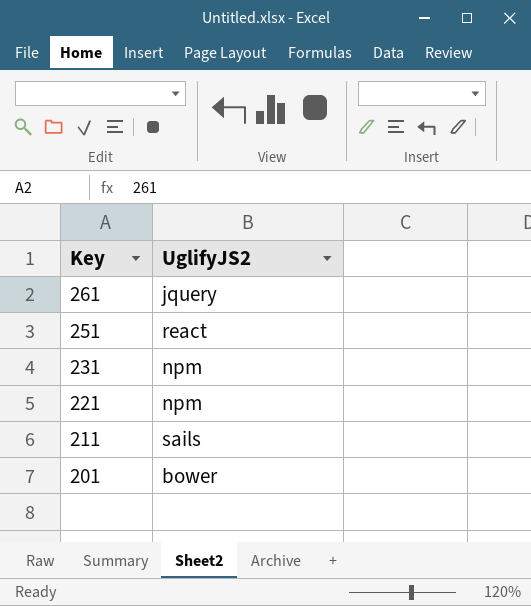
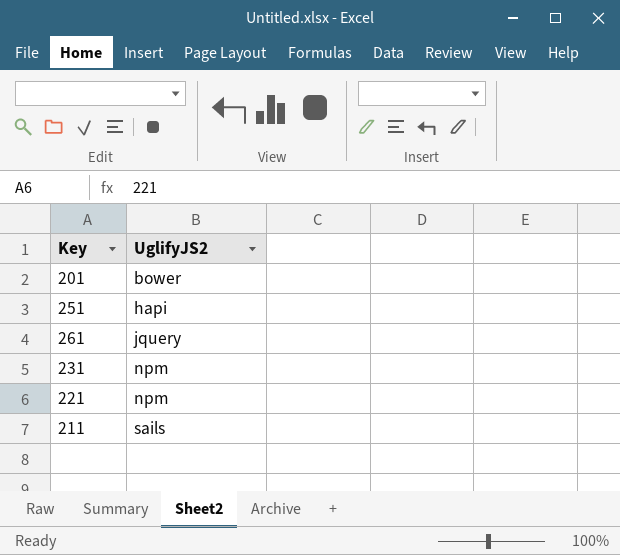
row order: Key descending -> UglifyJS2 ascending
251 | UglifyJS2: react -> hapi

